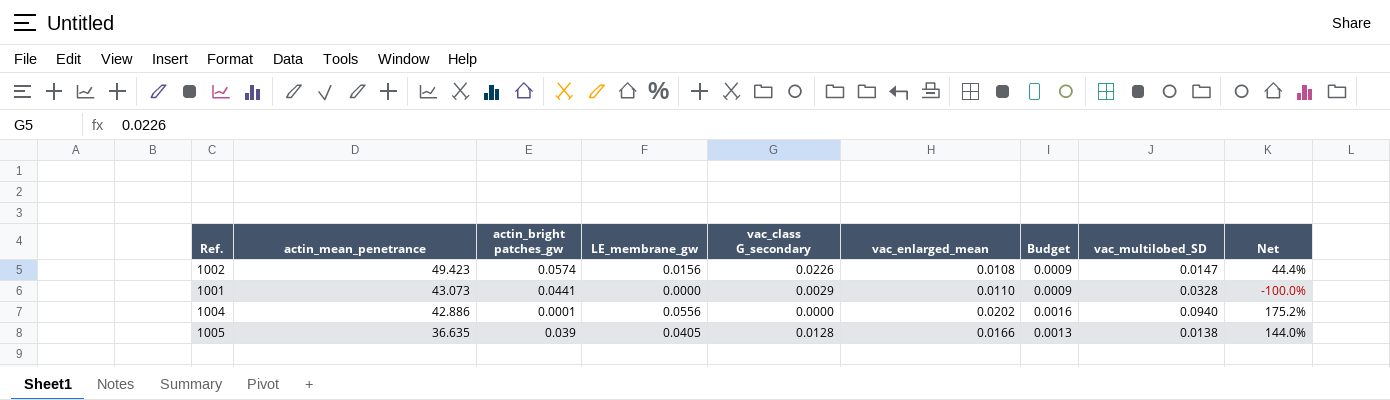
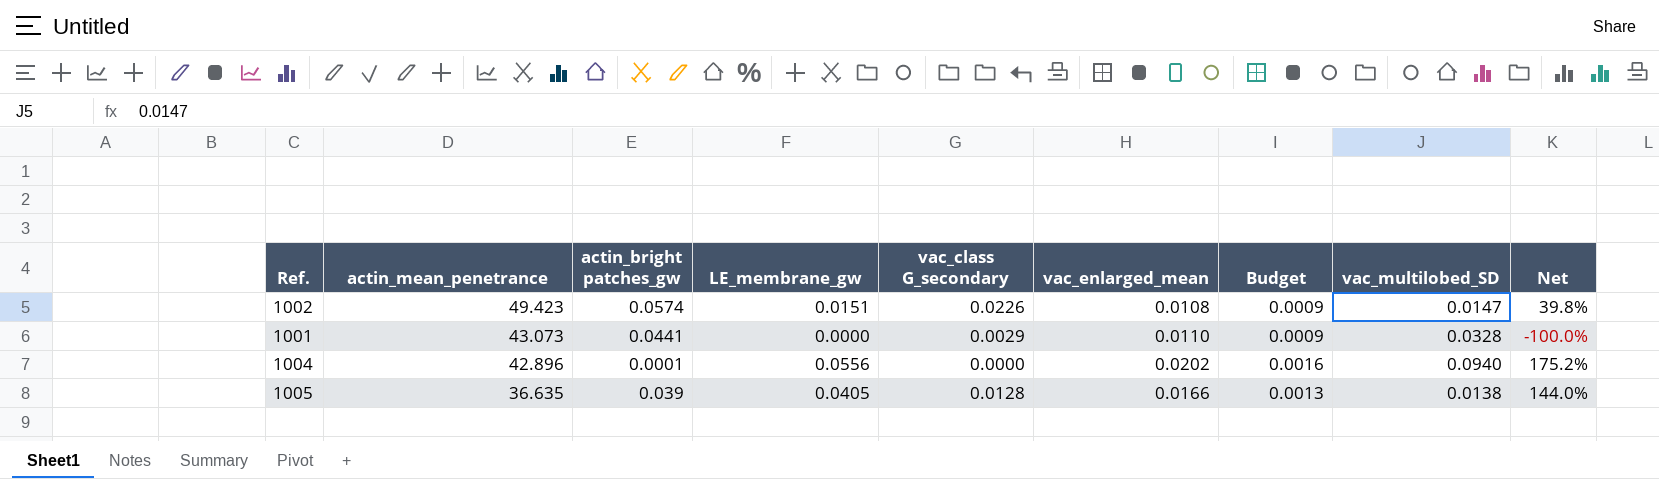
1002 | LE_membrane_gw: 0.0156 -> 0.0151
1002 | Net: 44.4% -> 39.8%
1004 | actin_mean_penetrance: 42.886 -> 42.896

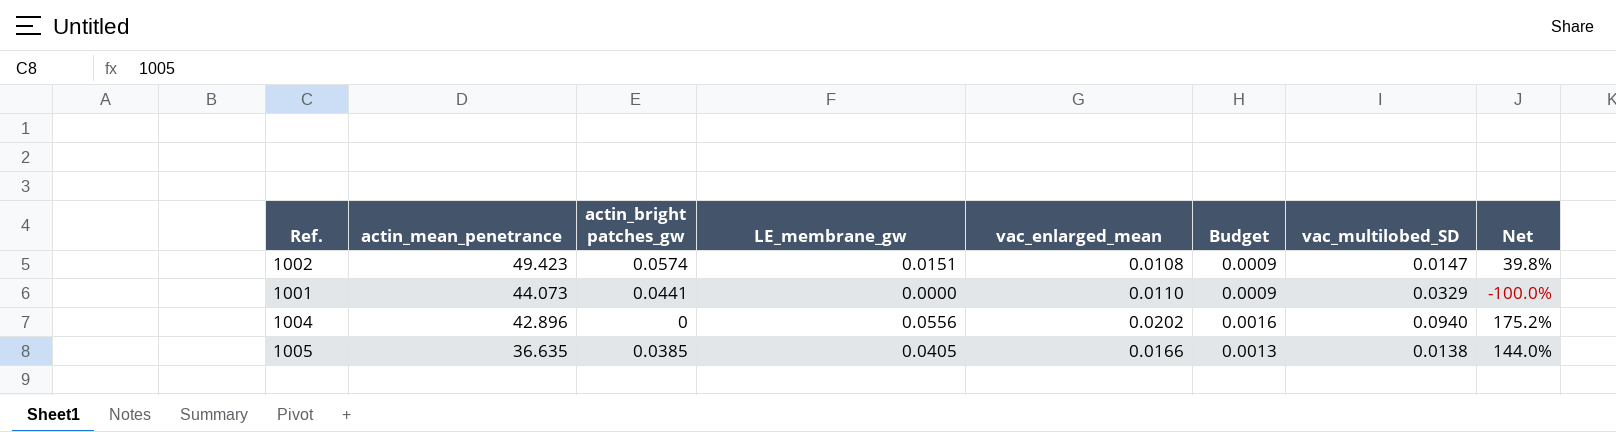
column vac_class G_secondary | position: 5 -> none
1001 | actin_mean_penetrance: 43.073 -> 44.073
1001 | vac_multilobed_SD: 0.0328 -> 0.0329
1004 | actin_bright patches_gw: 0.0001 -> 0
1005 | actin_bright patches_gw: 0.039 -> 0.0385

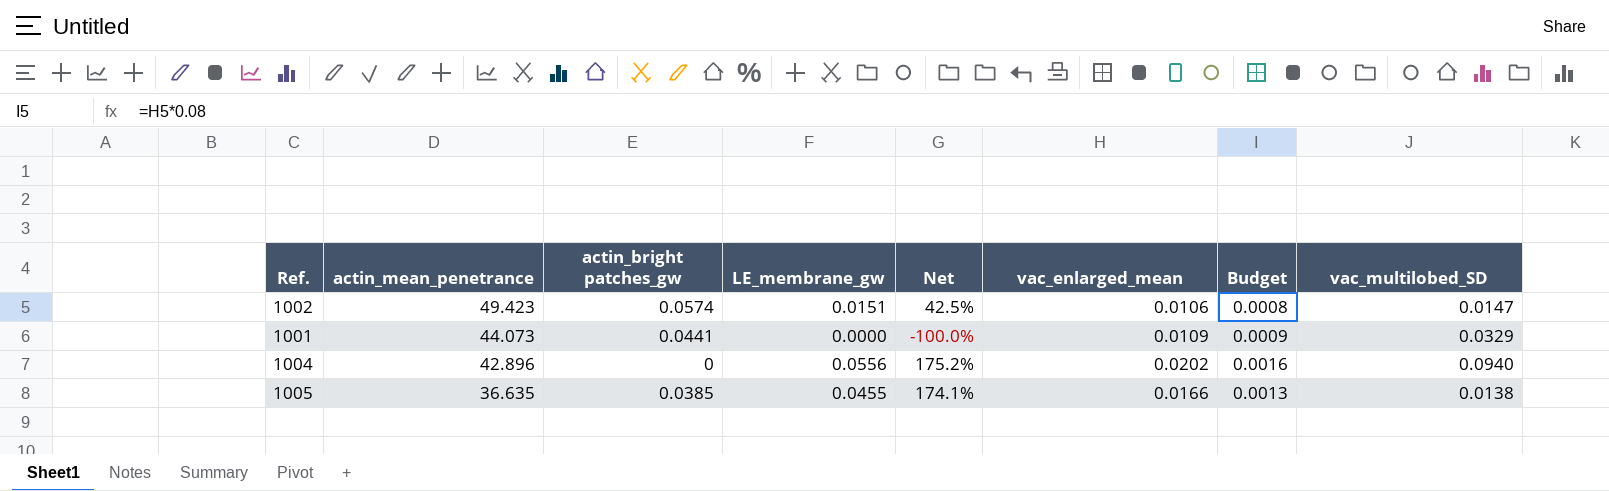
column Net | position: 8 -> 5
1002 | Net: 39.8% -> 42.5%
1002 | vac_enlarged_mean: 0.0108 -> 0.0106
1002 | Budget: 0.0009 -> 0.0008
1001 | vac_enlarged_mean: 0.0110 -> 0.0109
1005 | LE_membrane_gw: 0.0405 -> 0.0455
1005 | Net: 144.0% -> 174.1%

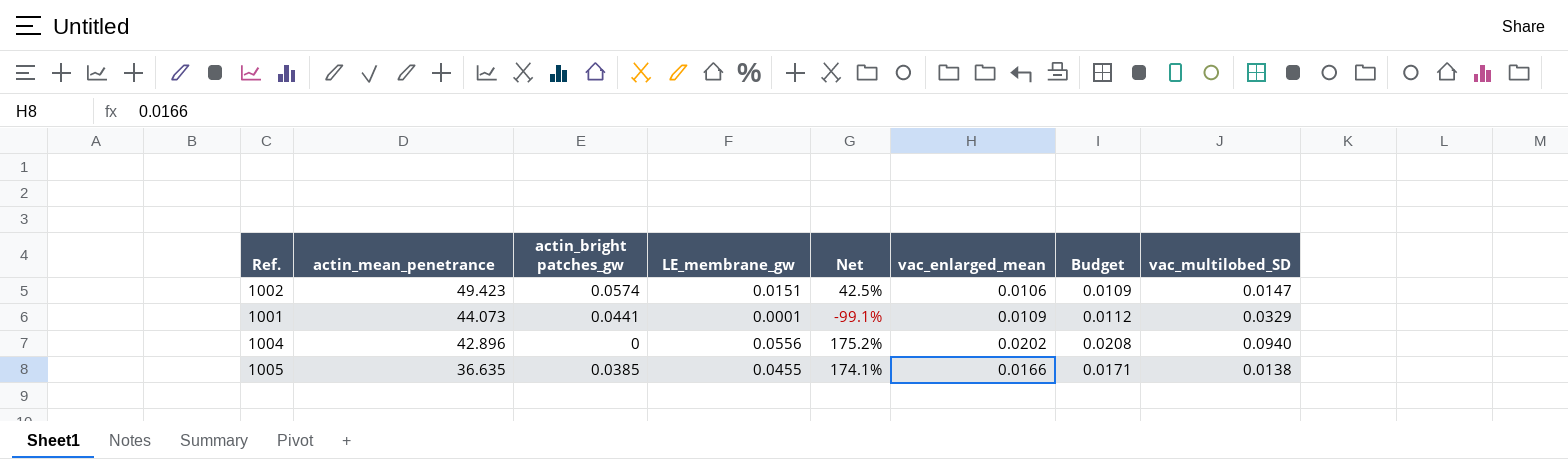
column Budget | formula: [vac_enlarged_mean] * 0.08 -> [vac_enlarged_mean] * 1.03
1001 | LE_membrane_gw: 0.0000 -> 0.0001
1001 | Net: -100.0% -> -99.1%

